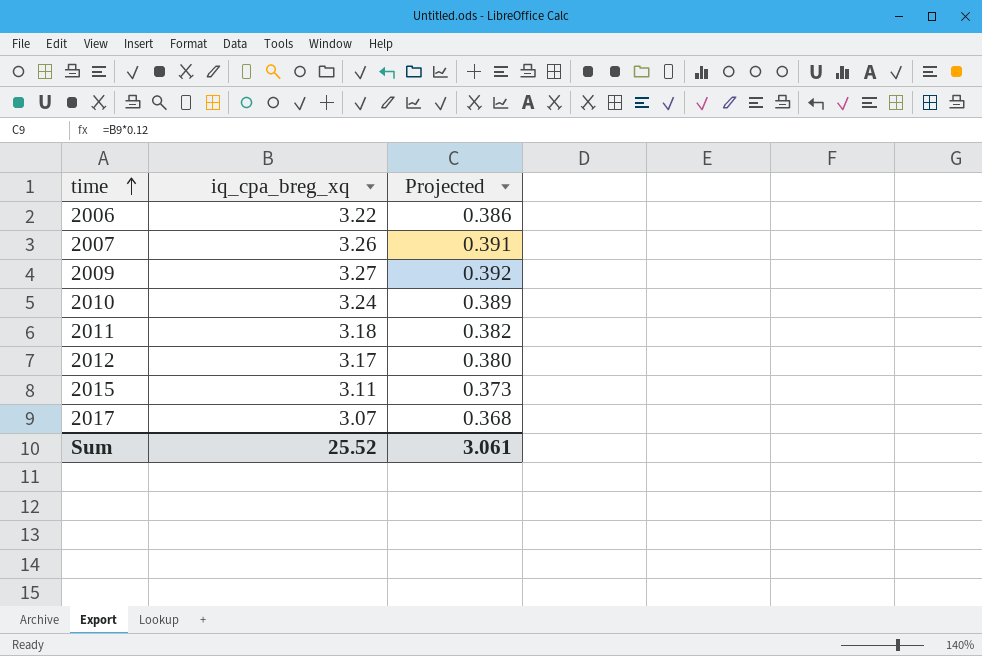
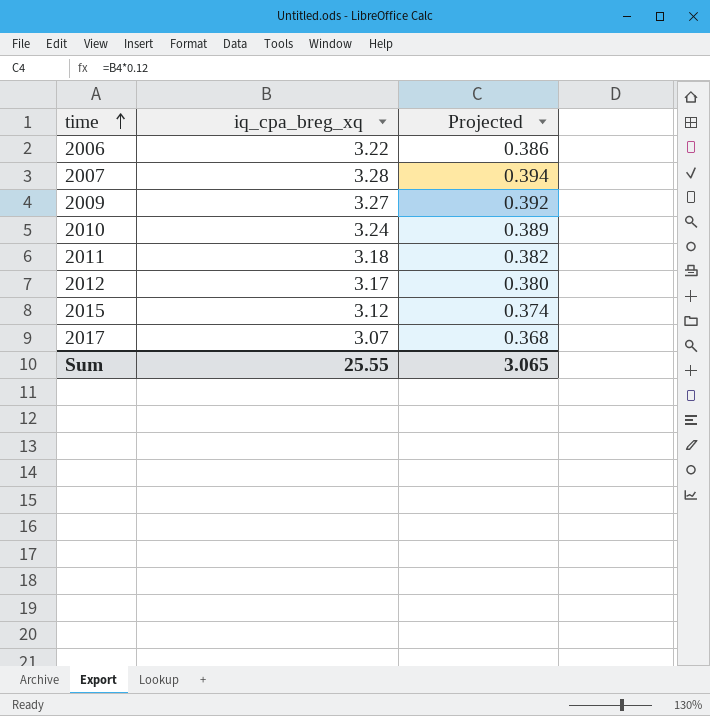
2007 | iq_cpa_breg_xq: 3.26 -> 3.28
2007 | Projected: 0.391 -> 0.394
2015 | iq_cpa_breg_xq: 3.11 -> 3.12
2015 | Projected: 0.373 -> 0.374
Sum | iq_cpa_breg_xq: 25.52 -> 25.55
Sum | Projected: 3.061 -> 3.065

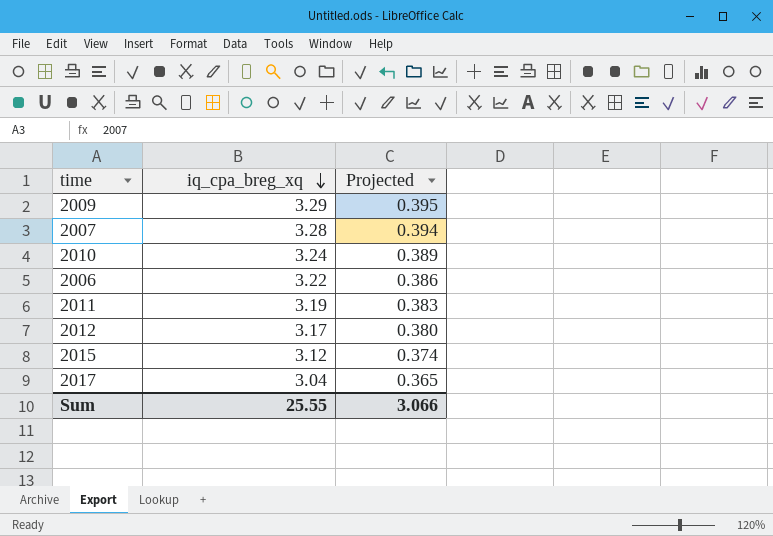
row order: time ascending -> iq_cpa_breg_xq descending
2009 | iq_cpa_breg_xq: 3.27 -> 3.29
2009 | Projected: 0.392 -> 0.395
2011 | iq_cpa_breg_xq: 3.18 -> 3.19
2011 | Projected: 0.382 -> 0.383
2017 | iq_cpa_breg_xq: 3.07 -> 3.04
2017 | Projected: 0.368 -> 0.365
Sum | Projected: 3.065 -> 3.066

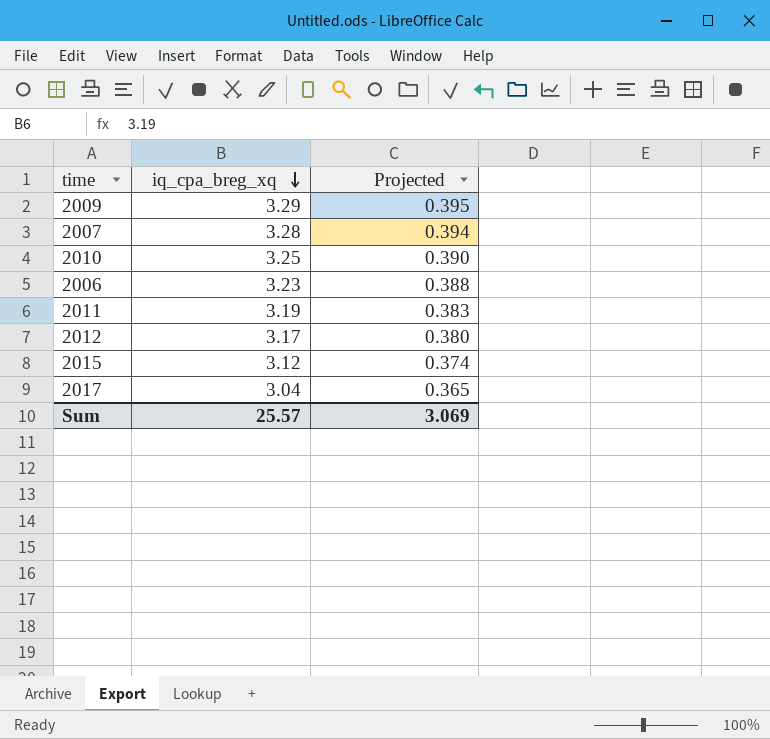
2010 | iq_cpa_breg_xq: 3.24 -> 3.25
2010 | Projected: 0.389 -> 0.390
2006 | iq_cpa_breg_xq: 3.22 -> 3.23
2006 | Projected: 0.386 -> 0.388
Sum | iq_cpa_breg_xq: 25.55 -> 25.57
Sum | Projected: 3.066 -> 3.069

